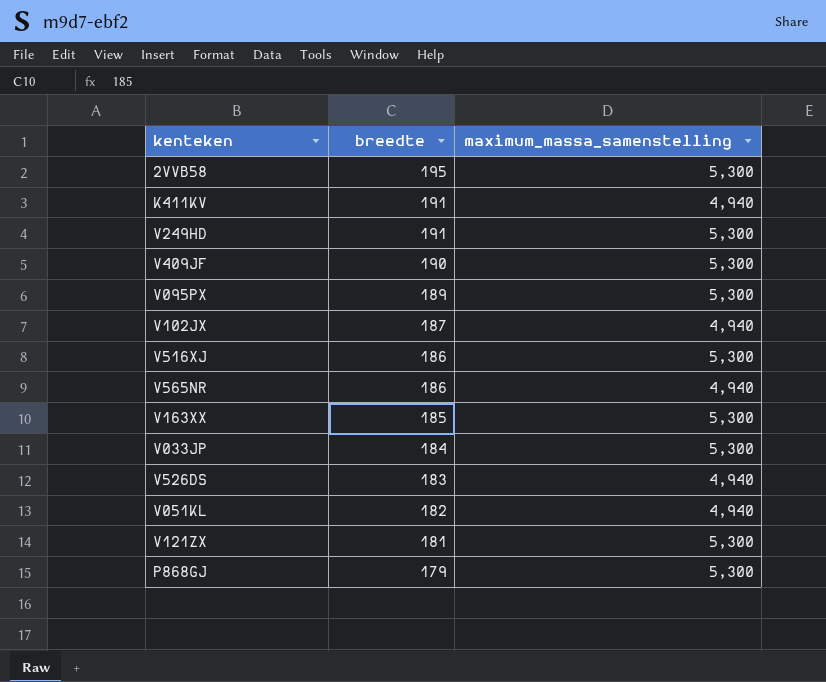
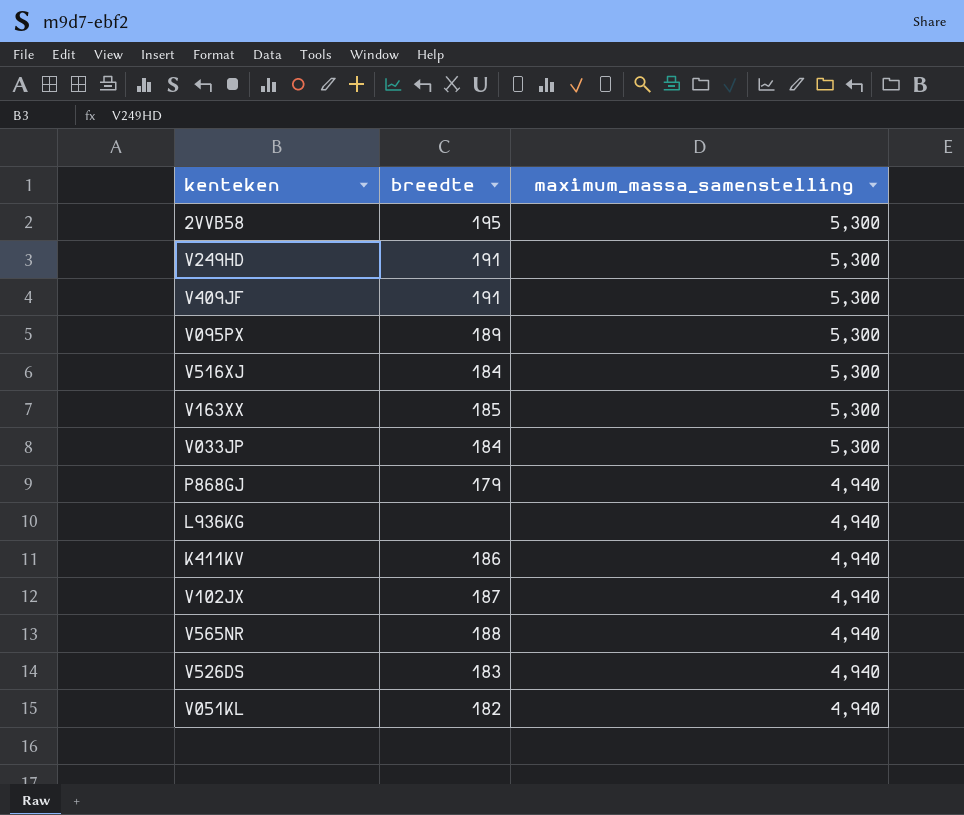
row order: breedte descending -> maximum_massa_samenstelling descending
row V121ZX: 181 | 5,300 -> none
V409JF | breedte: 190 -> 191
V516XJ | breedte: 186 -> 184
P868GJ | maximum_massa_samenstelling: 5,300 -> 4,940
row L936KG: none -> none | 4,940
K411KV | breedte: 191 -> 186
V565NR | breedte: 186 -> 188

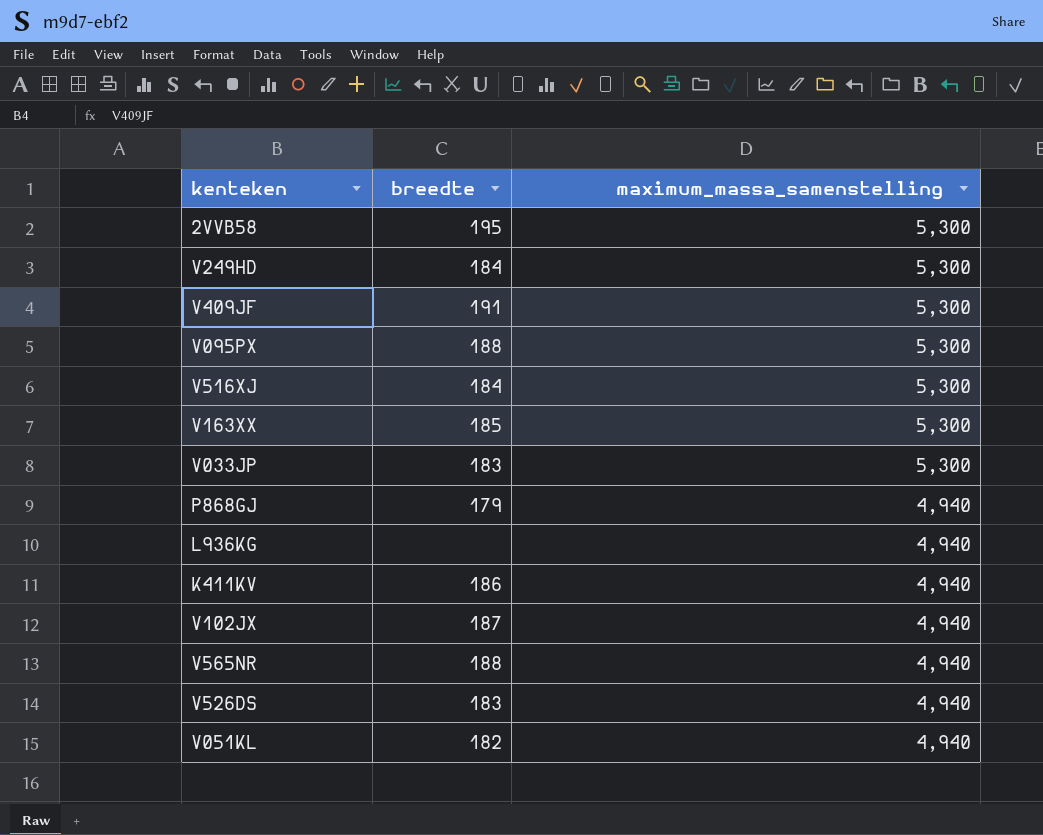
V249HD | breedte: 191 -> 184
V095PX | breedte: 189 -> 188
V033JP | breedte: 184 -> 183

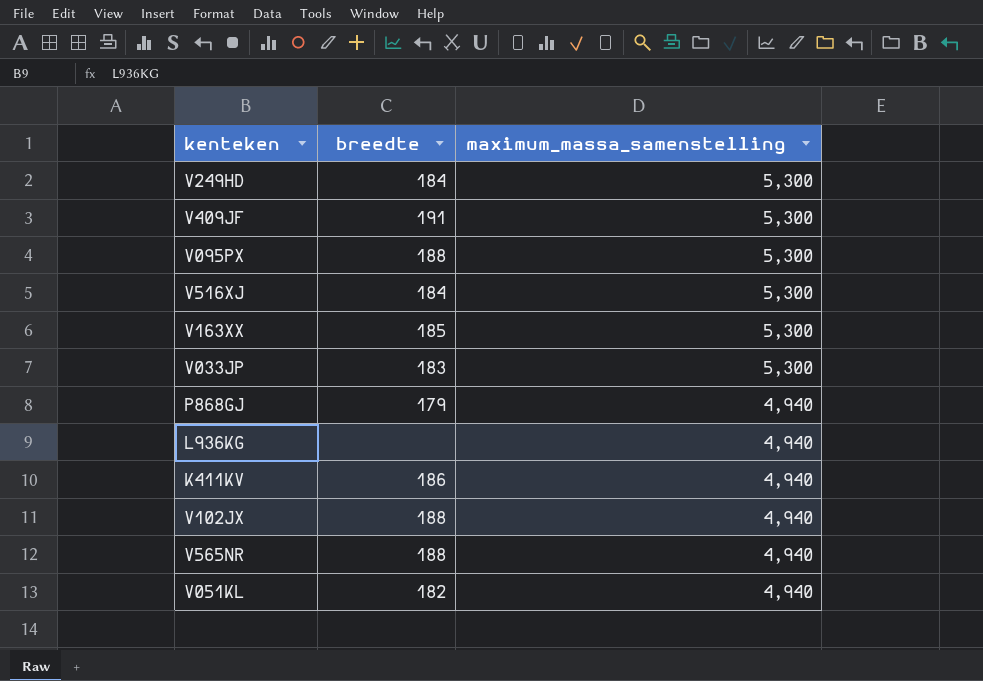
row 2VVB58: 195 | 5,300 -> none
row V526DS: 183 | 4,940 -> none
V102JX | breedte: 187 -> 188

